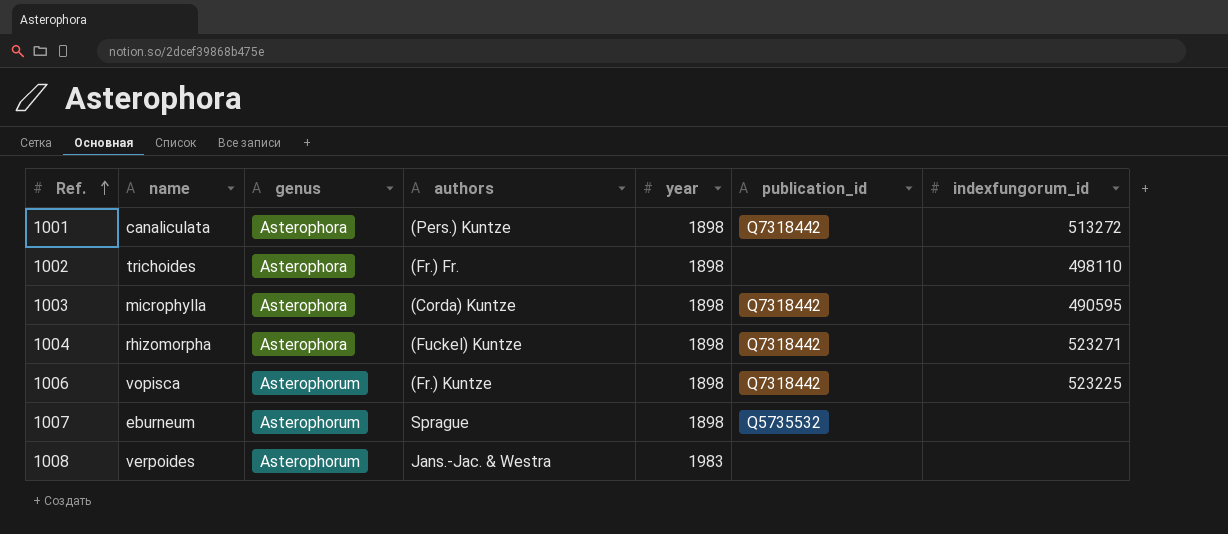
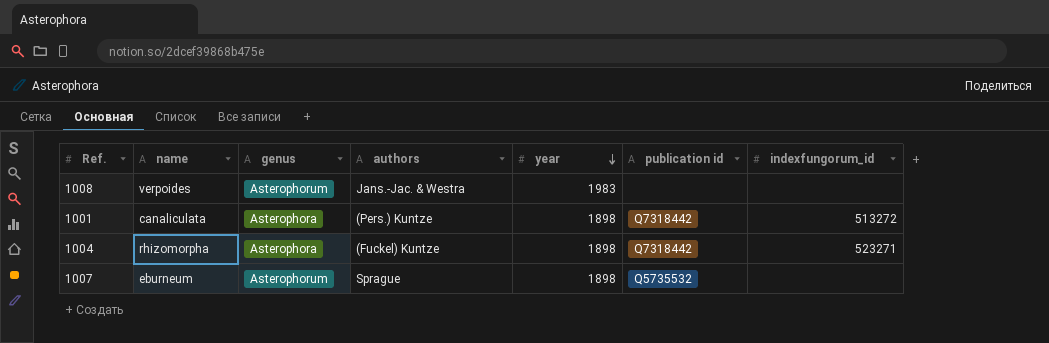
row order: Ref. ascending -> year descending
column name: publication_id -> publication id
row 1002: trichoides | Asterophora | (Fr.) Fr. | 1898 | none | 498110 -> none
row 1003: microphylla | Asterophora | (Corda) Kuntze | 1898 | Q7318442 | 490595 -> none
row 1006: vopisca | Asterophorum | (Fr.) Kuntze | 1898 | Q7318442 | 523225 -> none

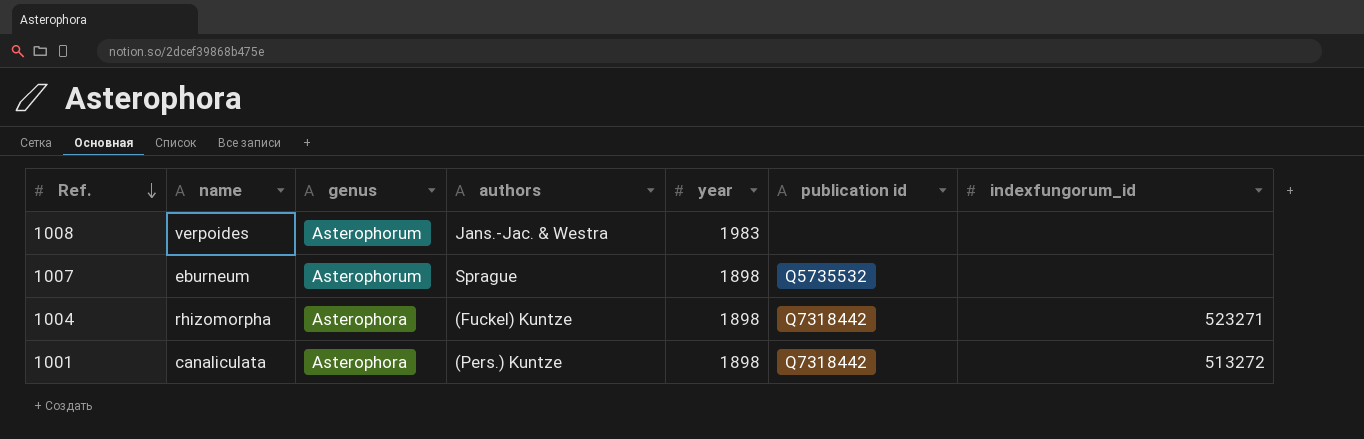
row order: year descending -> Ref. descending

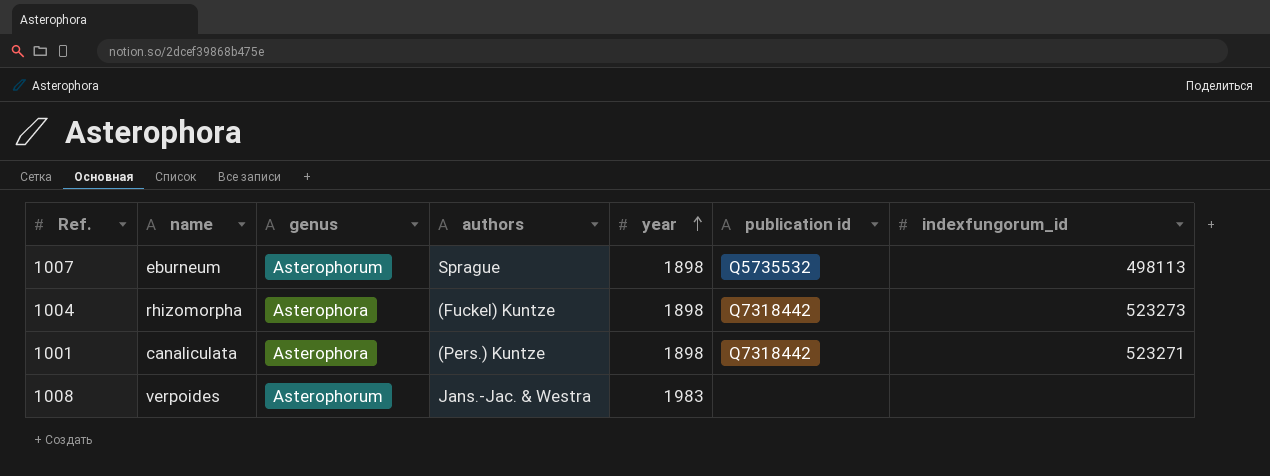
row order: Ref. descending -> year ascending
1007 | indexfungorum_id: none -> 498113
1004 | indexfungorum_id: 523271 -> 523273
1001 | indexfungorum_id: 513272 -> 523271

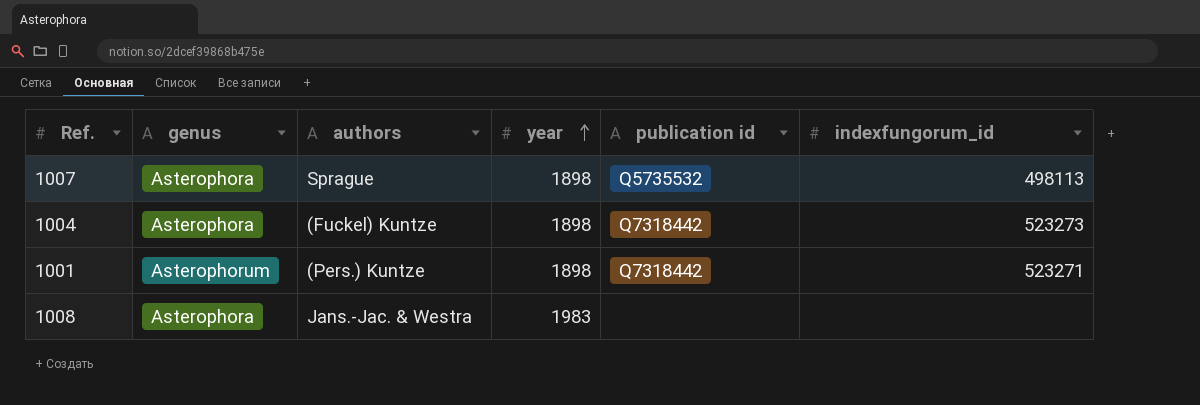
column name | position: 2 -> none
1007 | genus: Asterophorum -> Asterophora
1001 | genus: Asterophora -> Asterophorum
1008 | genus: Asterophorum -> Asterophora

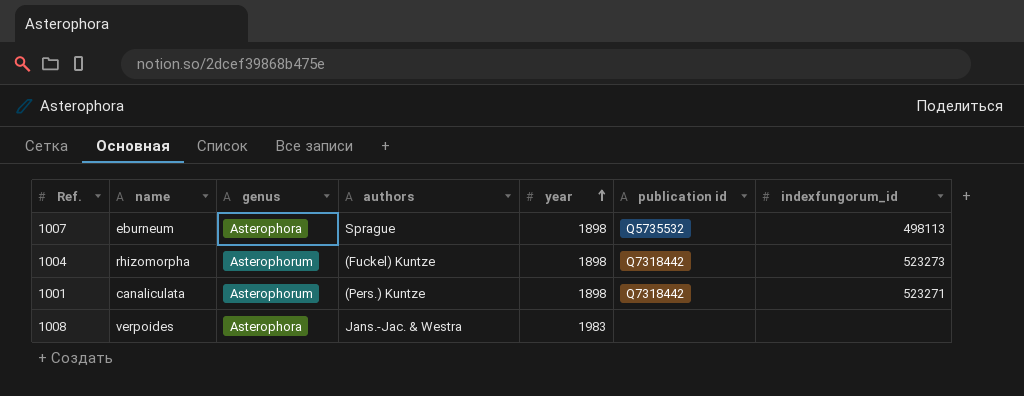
column name | position: none -> 2
1004 | genus: Asterophora -> Asterophorum

